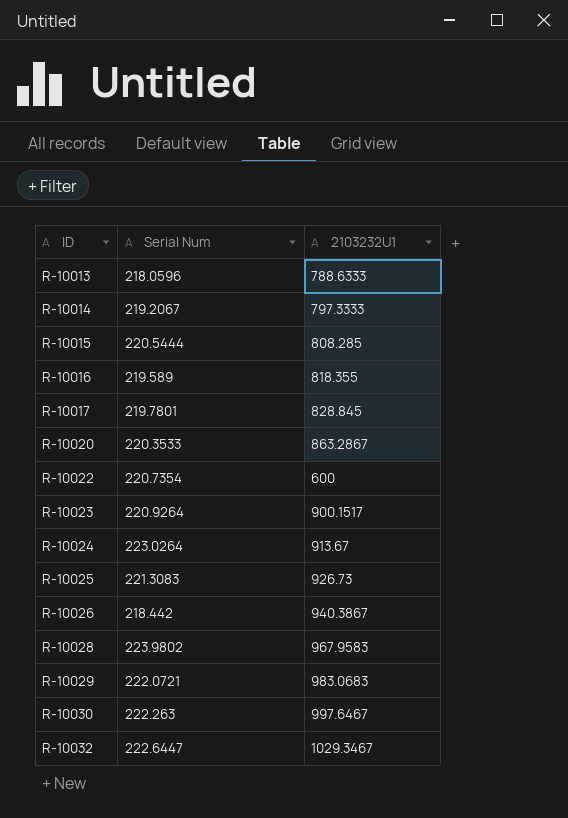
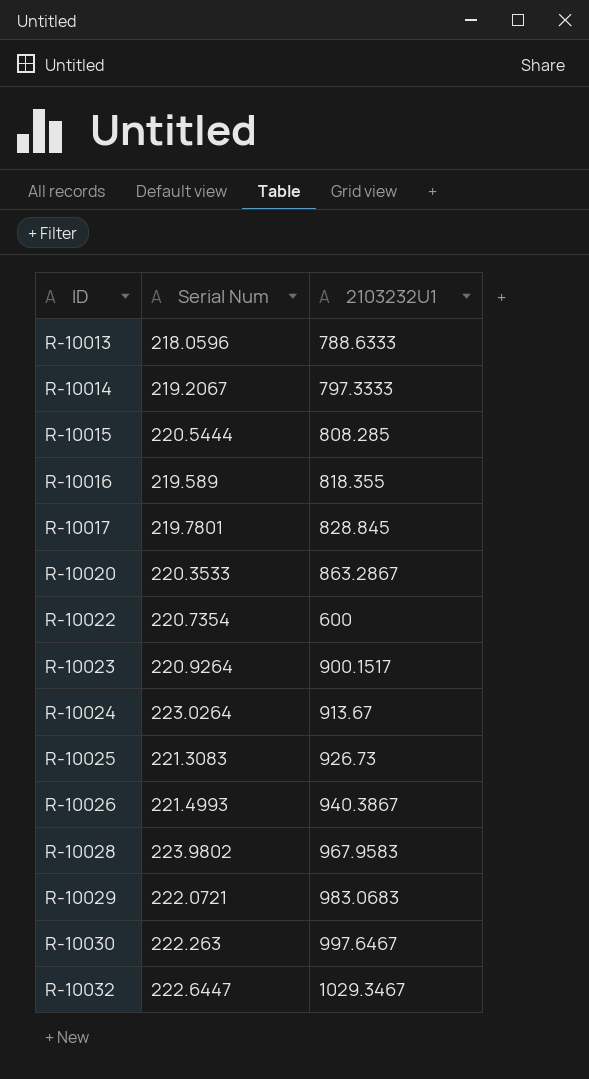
R-10026 | Serial Num: 218.442 -> 221.4993

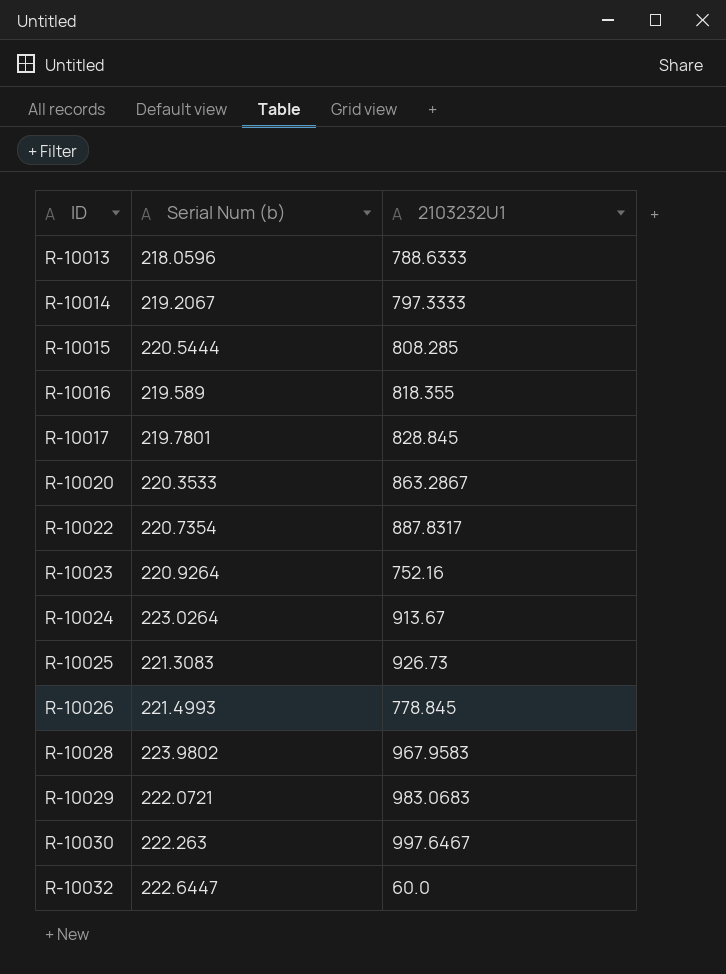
column name: Serial Num -> Serial Num (b)
R-10022 | 2103232U1: 600 -> 887.8317
R-10023 | 2103232U1: 900.1517 -> 752.16
R-10026 | 2103232U1: 940.3867 -> 778.845
R-10032 | 2103232U1: 1029.3467 -> 60.0

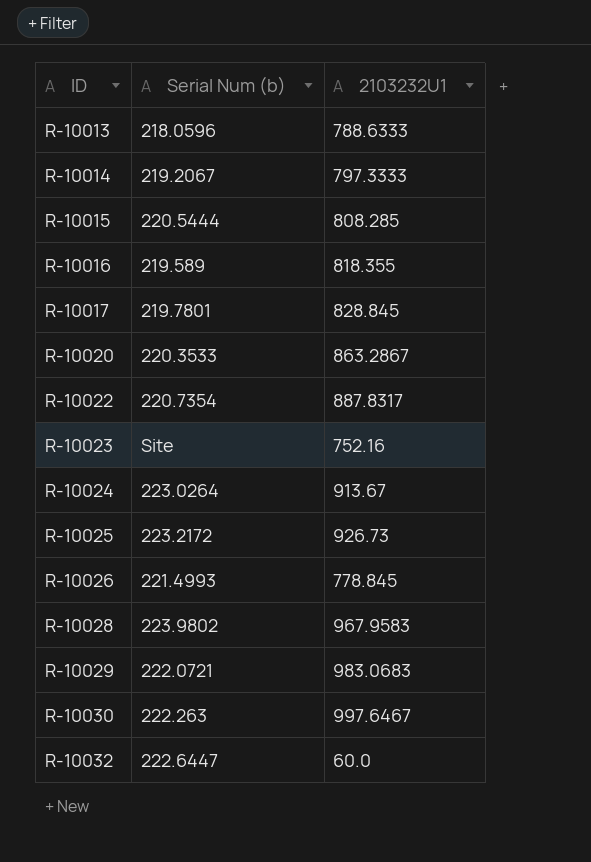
R-10023 | Serial Num (b): 220.9264 -> Site
R-10025 | Serial Num (b): 221.3083 -> 223.2172

